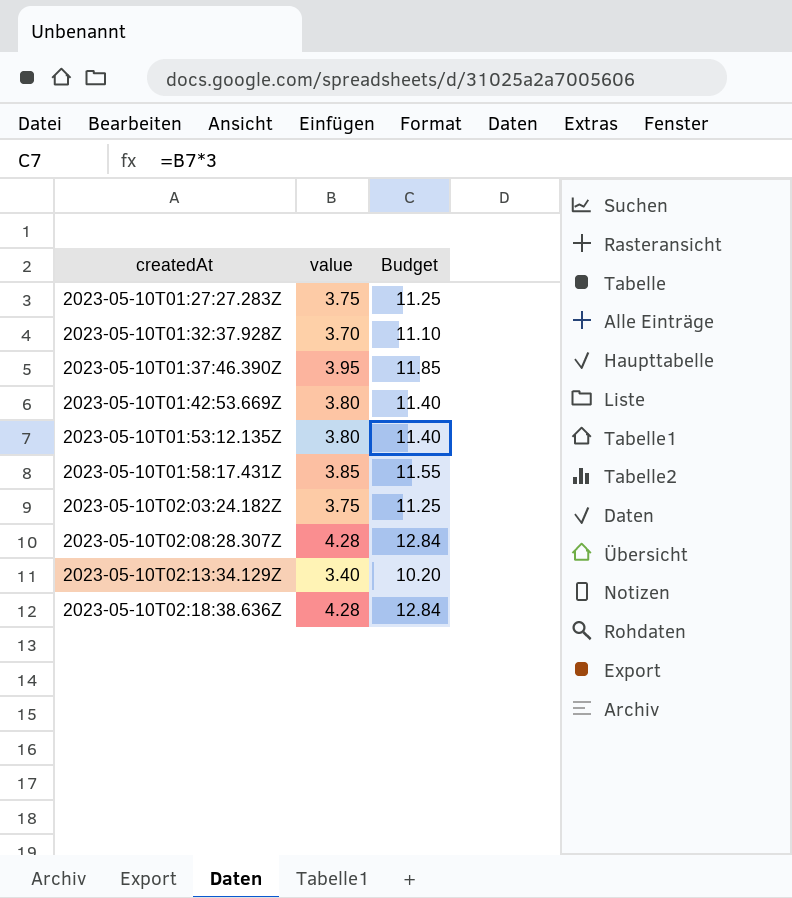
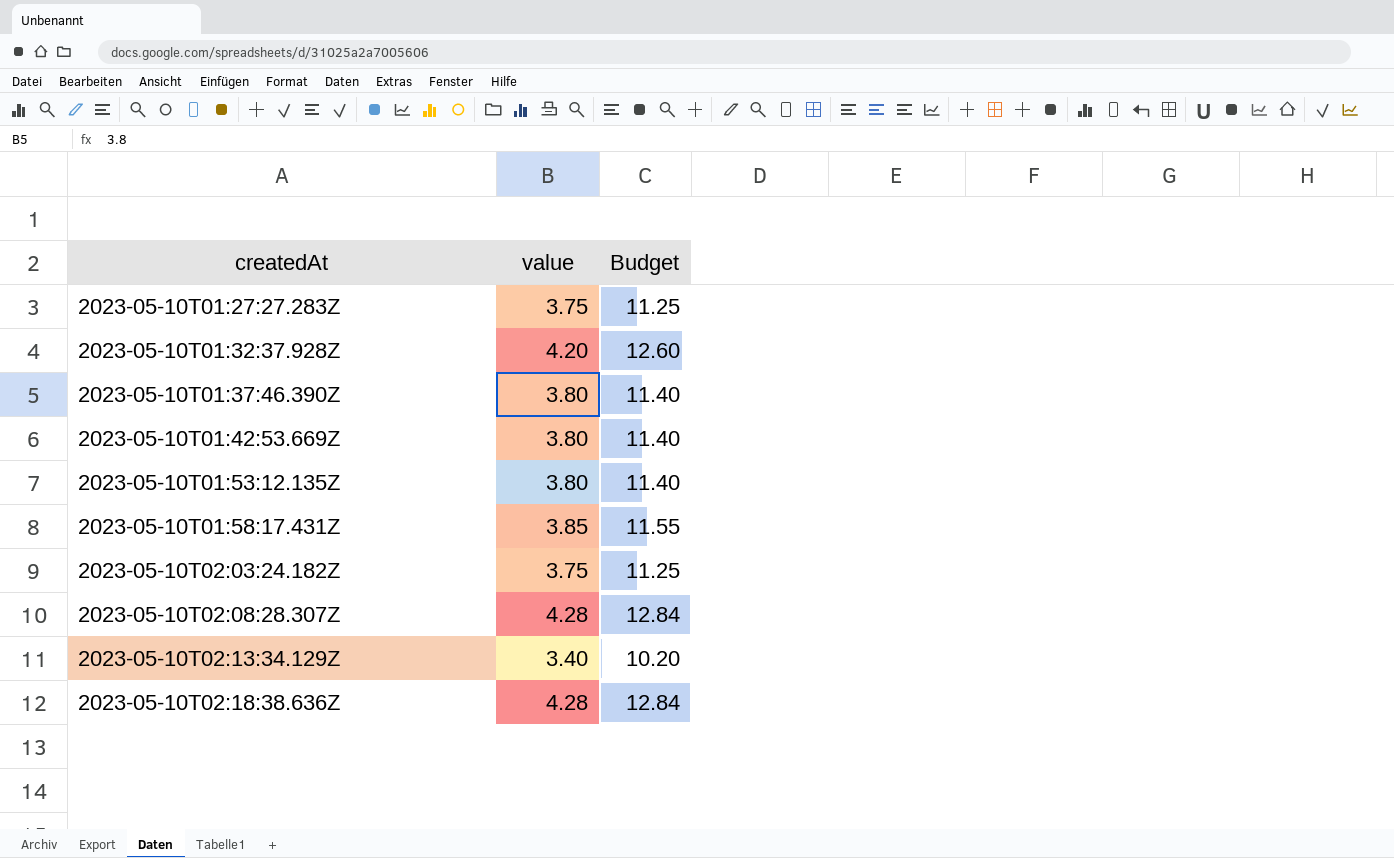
2023-05-10T01:32:37.928Z | value: 3.70 -> 4.20
2023-05-10T01:32:37.928Z | Budget: 11.10 -> 12.60
2023-05-10T01:37:46.390Z | value: 3.95 -> 3.80
2023-05-10T01:37:46.390Z | Budget: 11.85 -> 11.40

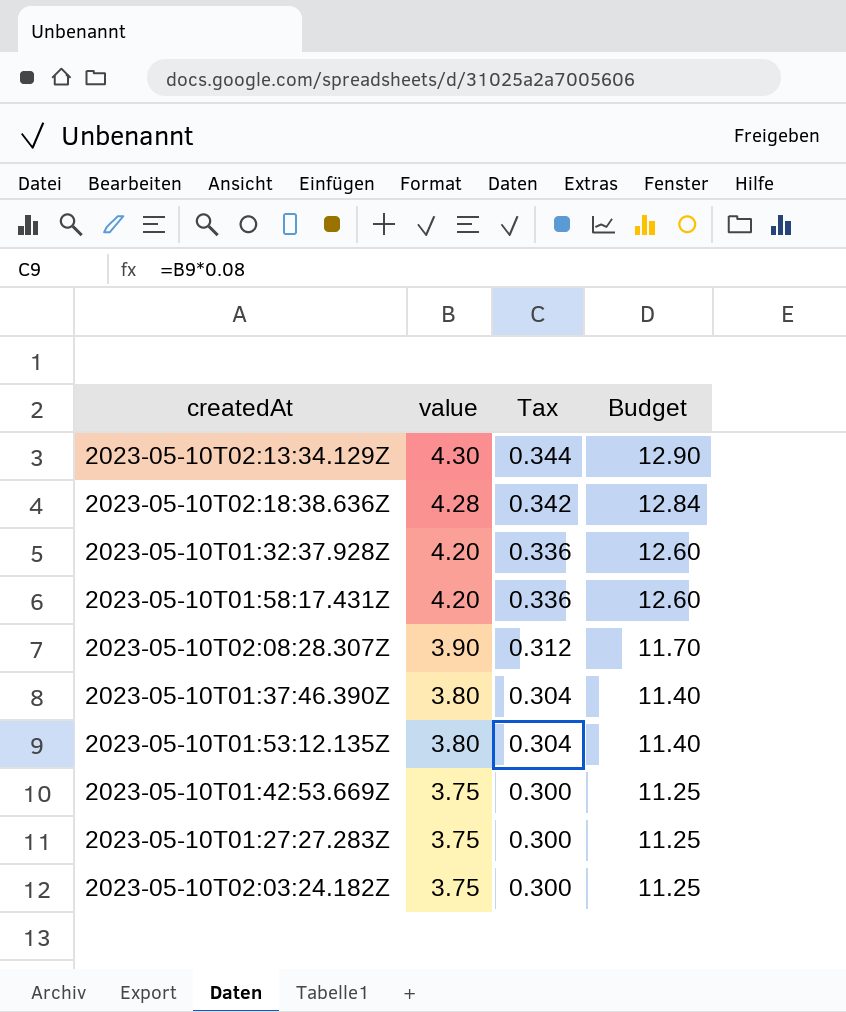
row order: createdAt ascending -> value descending
column Tax | formula: none -> [value] * 0.08
2023-05-10T02:13:34.129Z | value: 3.40 -> 4.30
2023-05-10T02:13:34.129Z | Budget: 10.20 -> 12.90
2023-05-10T01:58:17.431Z | value: 3.85 -> 4.20
2023-05-10T01:58:17.431Z | Budget: 11.55 -> 12.60
2023-05-10T02:08:28.307Z | value: 4.28 -> 3.90
2023-05-10T02:08:28.307Z | Budget: 12.84 -> 11.70
2023-05-10T01:42:53.669Z | value: 3.80 -> 3.75
2023-05-10T01:42:53.669Z | Budget: 11.40 -> 11.25

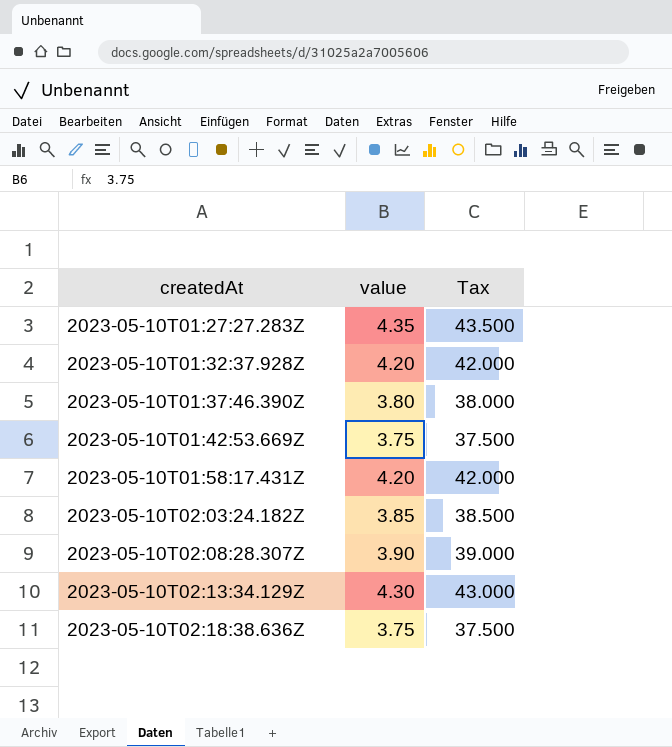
row order: value descending -> createdAt ascending
column Budget | formula: [value] * 3 -> none
column Tax | formula: [value] * 0.08 -> [value] * 10
row 2023-05-10T01:53:12.135Z: 3.80 | 0.304 | 11.40 -> none
2023-05-10T01:27:27.283Z | value: 3.75 -> 4.35
2023-05-10T02:03:24.182Z | value: 3.75 -> 3.85
2023-05-10T02:18:38.636Z | value: 4.28 -> 3.75

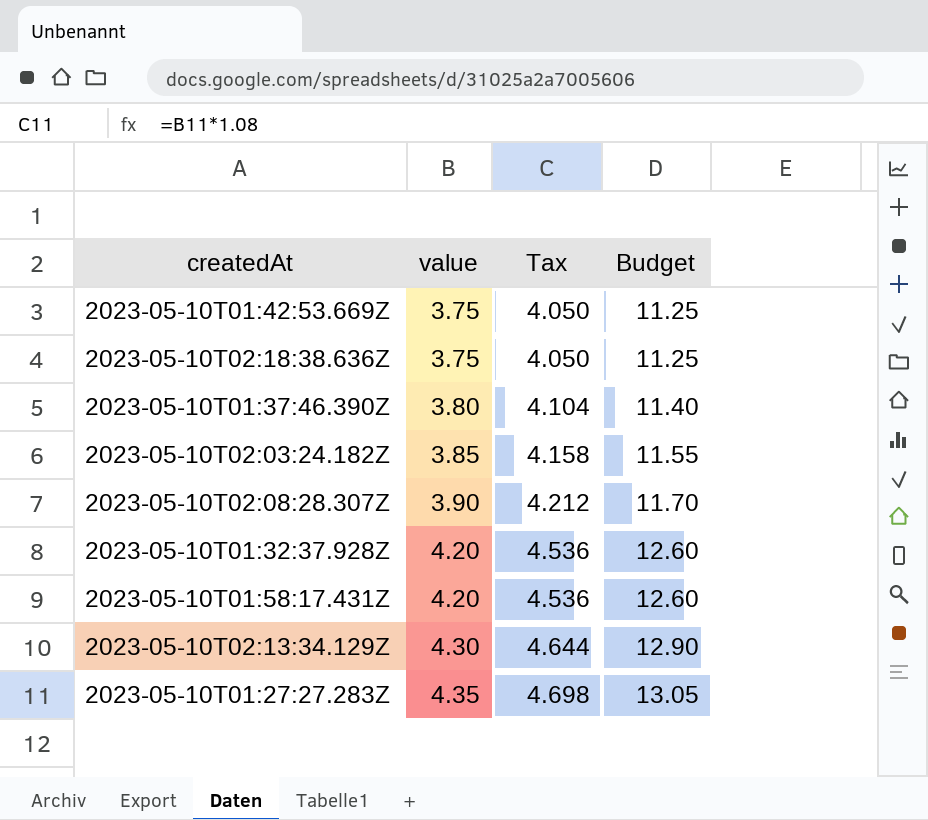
row order: createdAt ascending -> value ascending
column Tax | formula: [value] * 10 -> [value] * 1.08
column Budget | formula: none -> [value] * 3

